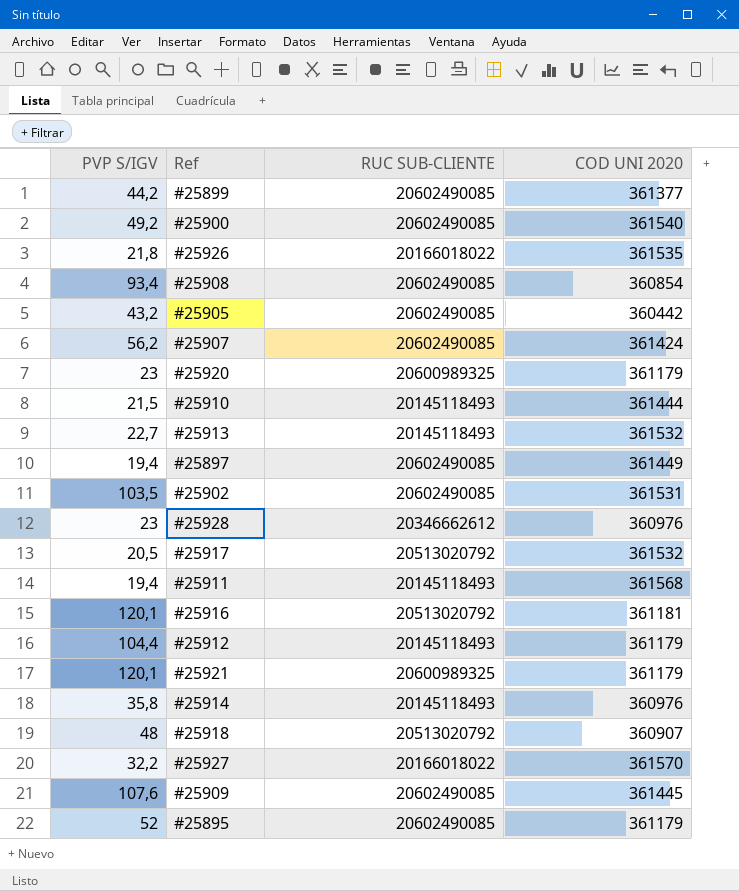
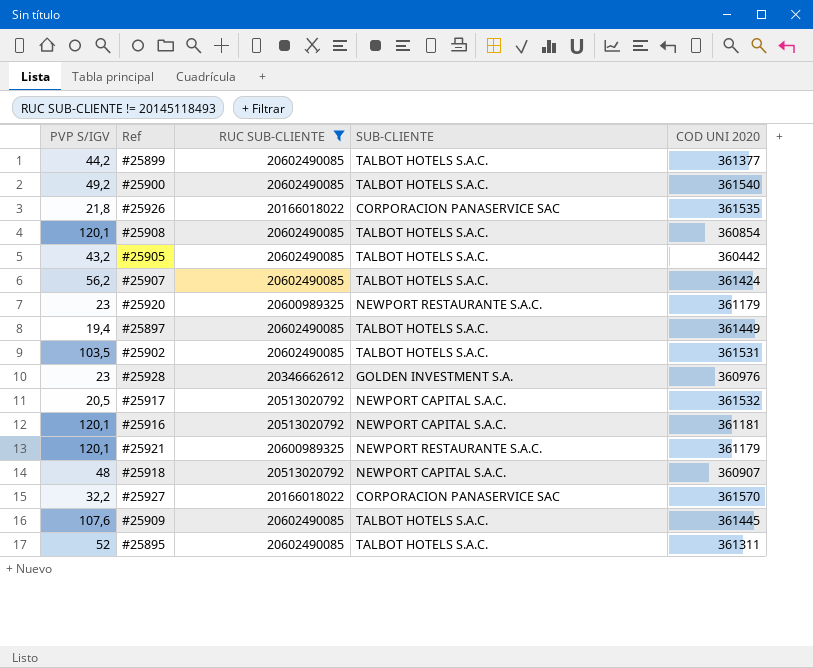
filter: none -> RUC SUB-CLIENTE != 20145118493
column SUB-CLIENTE | position: none -> 4
#25908 | PVP S/IGV: 93,4 -> 120,1
#25895 | COD UNI 2020: 361179 -> 361311

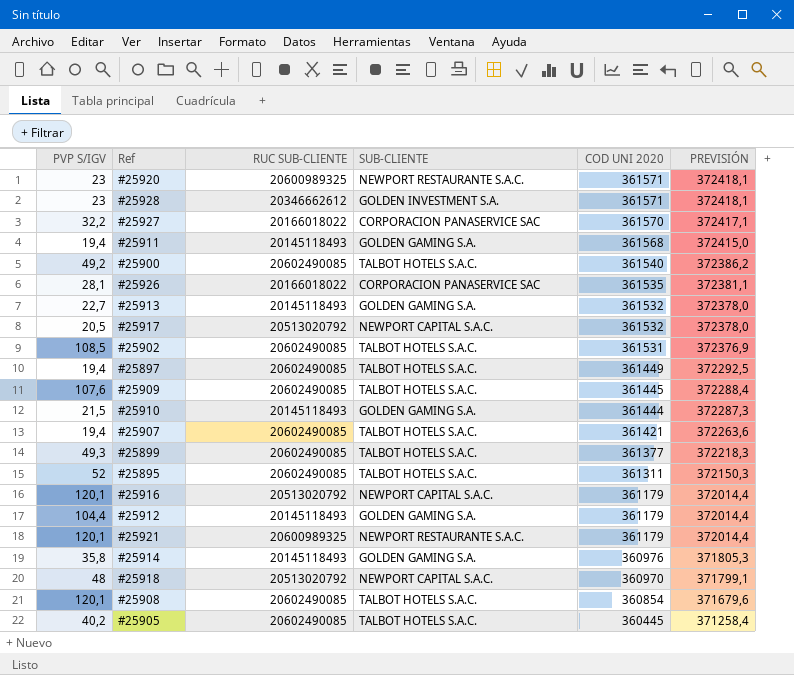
filter: RUC SUB-CLIENTE != 20145118493 -> none
row order: none -> COD UNI 2020 descending
column PREVISIÓN | formula: none -> [COD UNI 2020] * 1,03
#25920 | COD UNI 2020: 361179 -> 361571
#25928 | COD UNI 2020: 360976 -> 361571
#25926 | PVP S/IGV: 21,8 -> 28,1
#25902 | PVP S/IGV: 103,5 -> 108,5
#25907 | PVP S/IGV: 56,2 -> 19,4
#25907 | COD UNI 2020: 361424 -> 361421
#25899 | PVP S/IGV: 44,2 -> 49,3
#25916 | COD UNI 2020: 361181 -> 361179
#25918 | COD UNI 2020: 360907 -> 360970
#25905 | PVP S/IGV: 43,2 -> 40,2
#25905 | COD UNI 2020: 360442 -> 360445

